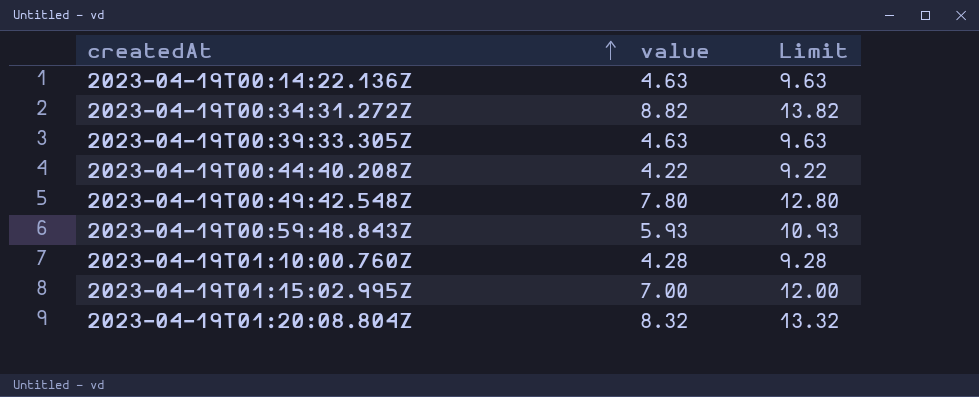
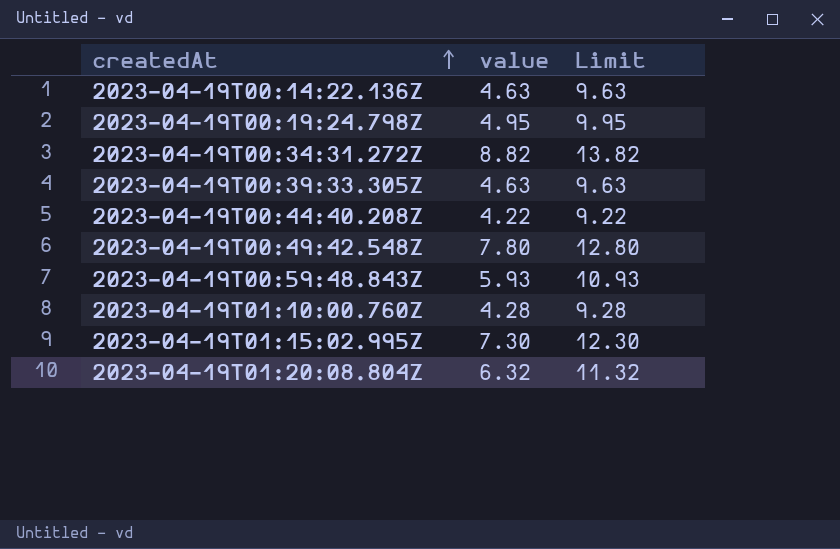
row 2023-04-19T00:19:24.798Z: none -> 4.95 | 9.95
2023-04-19T01:15:02.995Z | value: 7.00 -> 7.30
2023-04-19T01:15:02.995Z | Limit: 12.00 -> 12.30
2023-04-19T01:20:08.804Z | value: 8.32 -> 6.32
2023-04-19T01:20:08.804Z | Limit: 13.32 -> 11.32

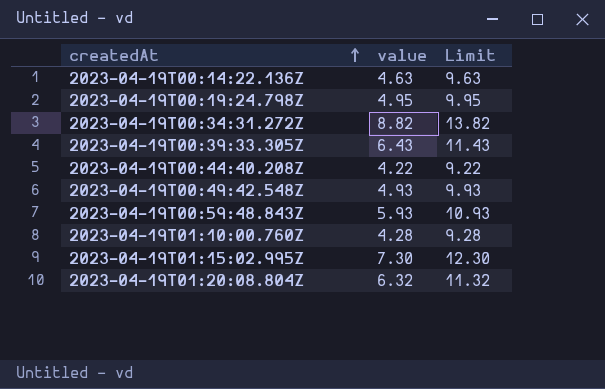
2023-04-19T00:39:33.305Z | value: 4.63 -> 6.43
2023-04-19T00:39:33.305Z | Limit: 9.63 -> 11.43
2023-04-19T00:49:42.548Z | value: 7.80 -> 4.93
2023-04-19T00:49:42.548Z | Limit: 12.80 -> 9.93

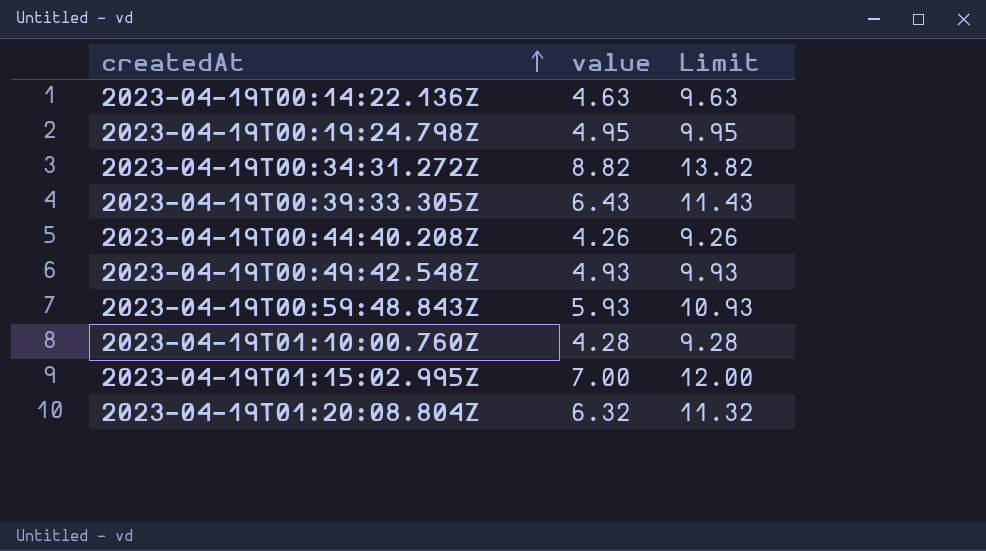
2023-04-19T00:44:40.208Z | value: 4.22 -> 4.26
2023-04-19T00:44:40.208Z | Limit: 9.22 -> 9.26
2023-04-19T01:15:02.995Z | value: 7.30 -> 7.00
2023-04-19T01:15:02.995Z | Limit: 12.30 -> 12.00

